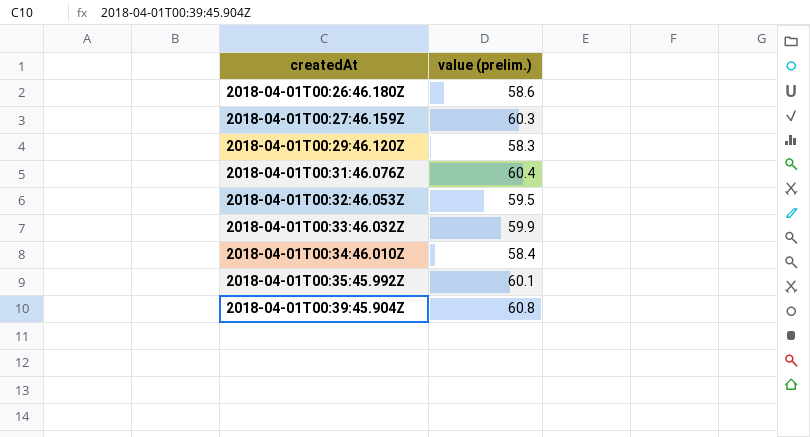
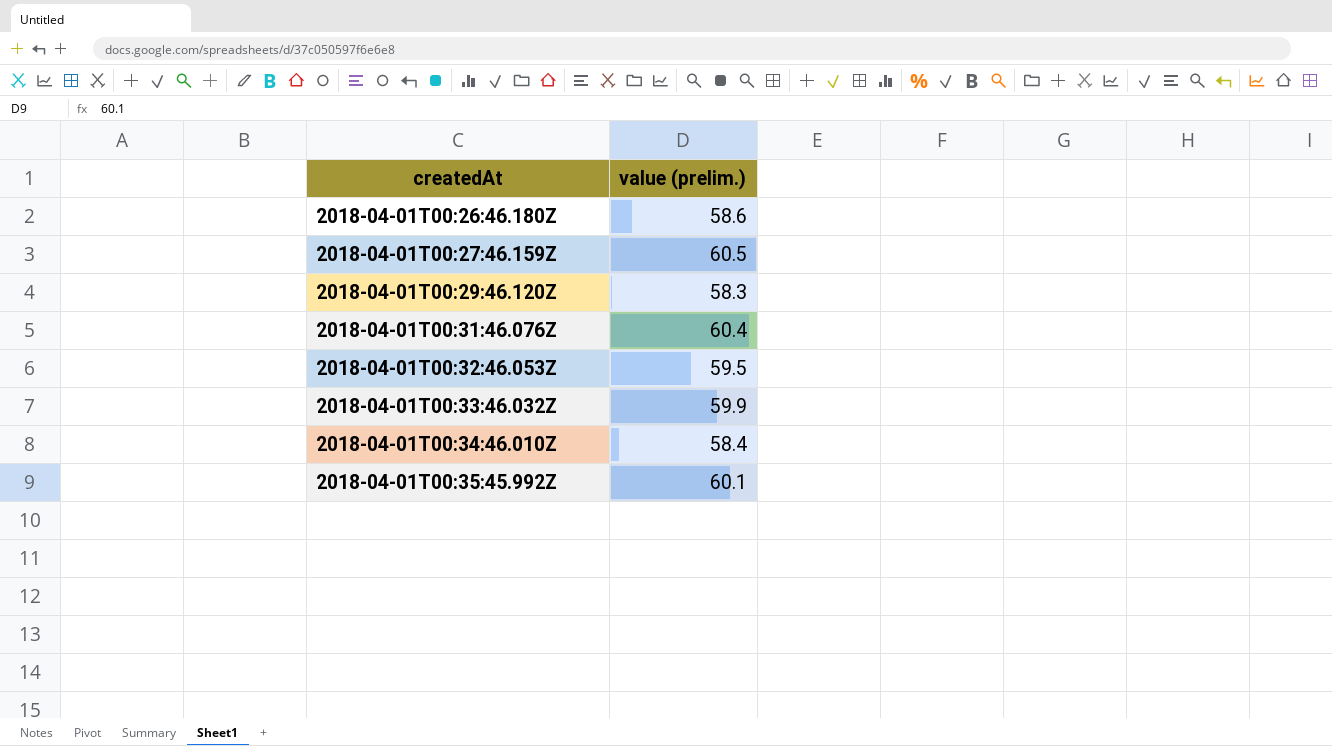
row 2018-04-01T00:39:45.904Z: 60.8 -> none
2018-04-01T00:27:46.159Z | value (prelim.): 60.3 -> 60.5

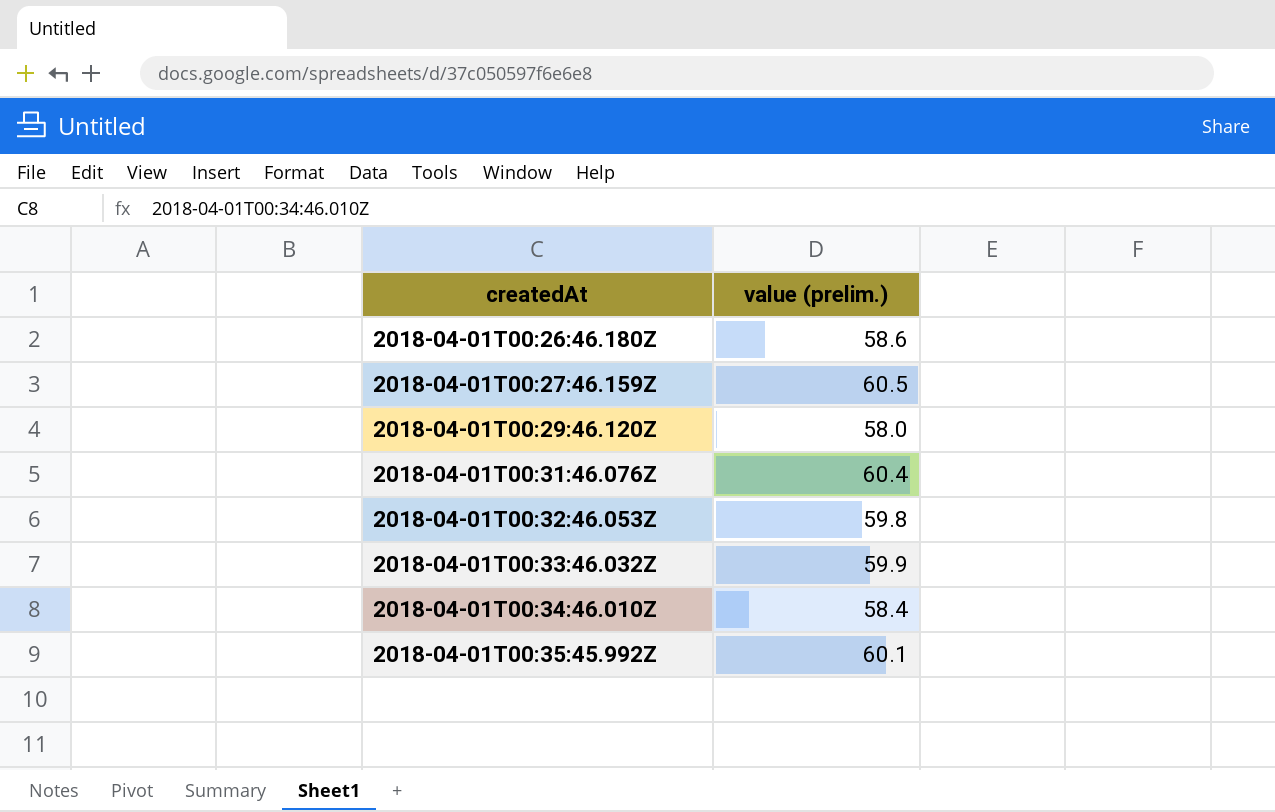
2018-04-01T00:29:46.120Z | value (prelim.): 58.3 -> 58.0
2018-04-01T00:32:46.053Z | value (prelim.): 59.5 -> 59.8

